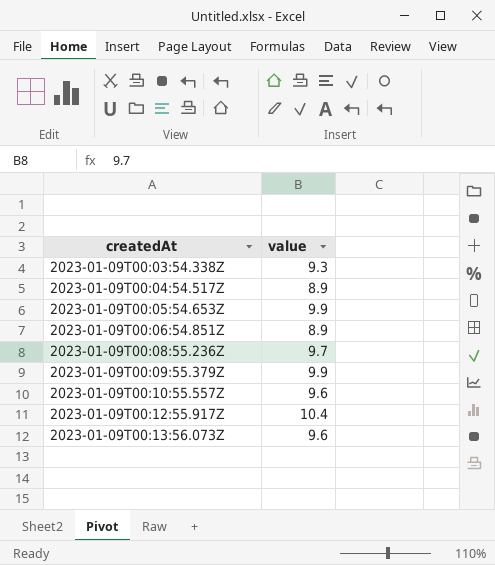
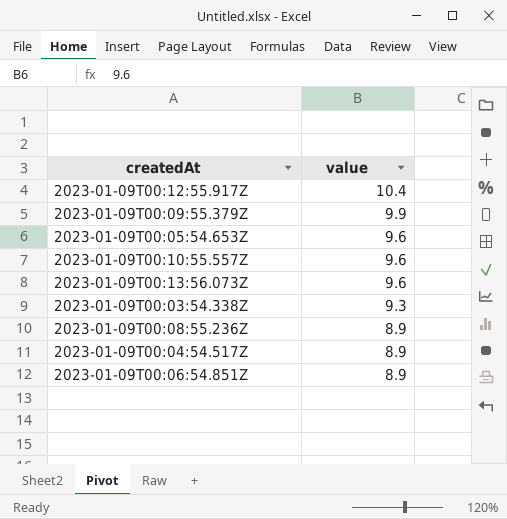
row order: createdAt ascending -> value descending
2023-01-09T00:05:54.653Z | value: 9.9 -> 9.6
2023-01-09T00:08:55.236Z | value: 9.7 -> 8.9

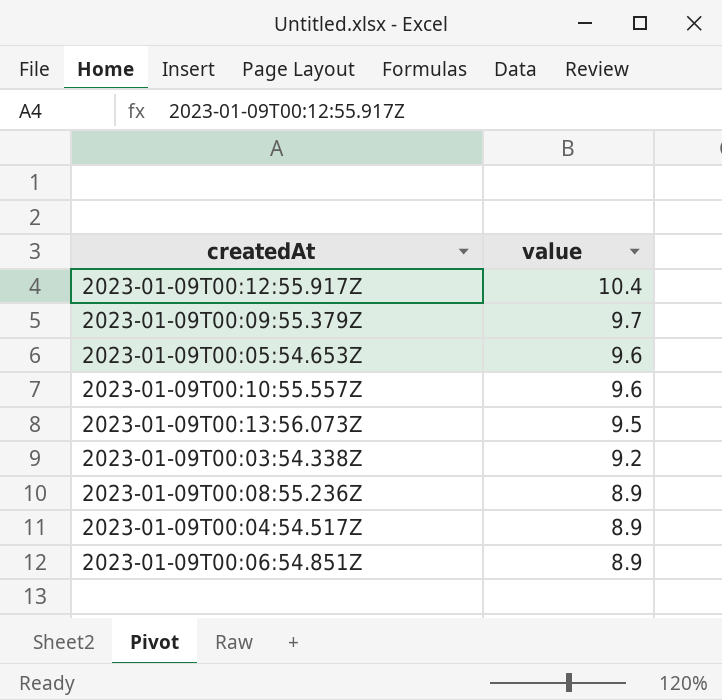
2023-01-09T00:09:55.379Z | value: 9.9 -> 9.7
2023-01-09T00:13:56.073Z | value: 9.6 -> 9.5
2023-01-09T00:03:54.338Z | value: 9.3 -> 9.2

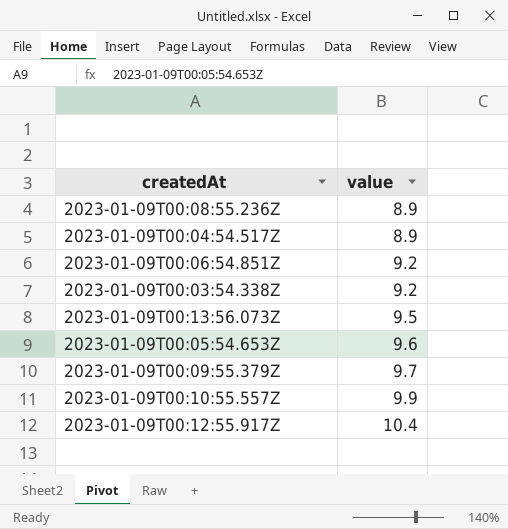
row order: value descending -> value ascending
2023-01-09T00:06:54.851Z | value: 8.9 -> 9.2
2023-01-09T00:10:55.557Z | value: 9.6 -> 9.9

